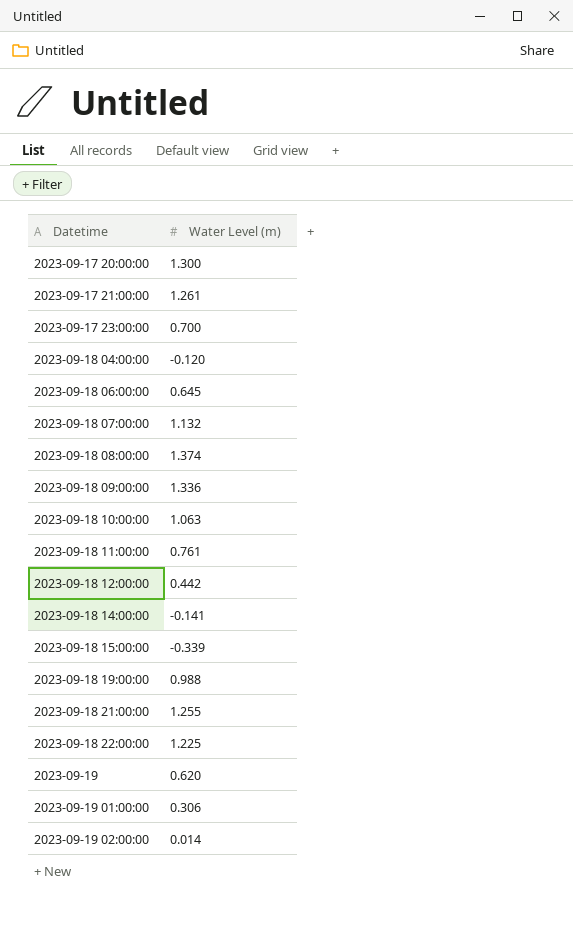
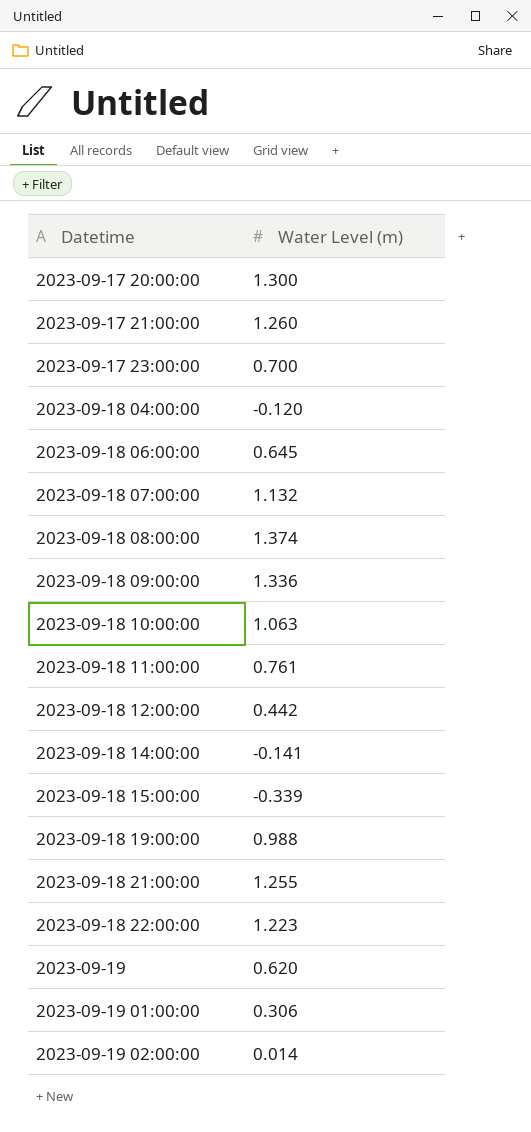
2023-09-17 21:00:00 | Water Level (m): 1.261 -> 1.260
2023-09-18 22:00:00 | Water Level (m): 1.225 -> 1.223

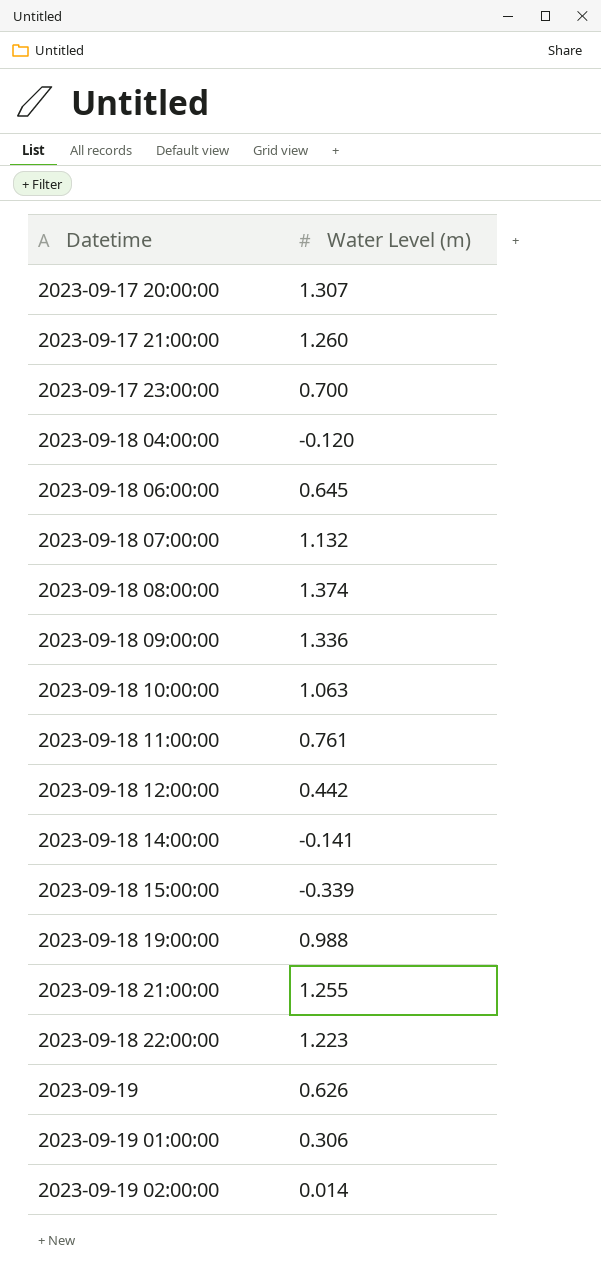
2023-09-17 20:00:00 | Water Level (m): 1.300 -> 1.307
2023-09-19 | Water Level (m): 0.620 -> 0.626

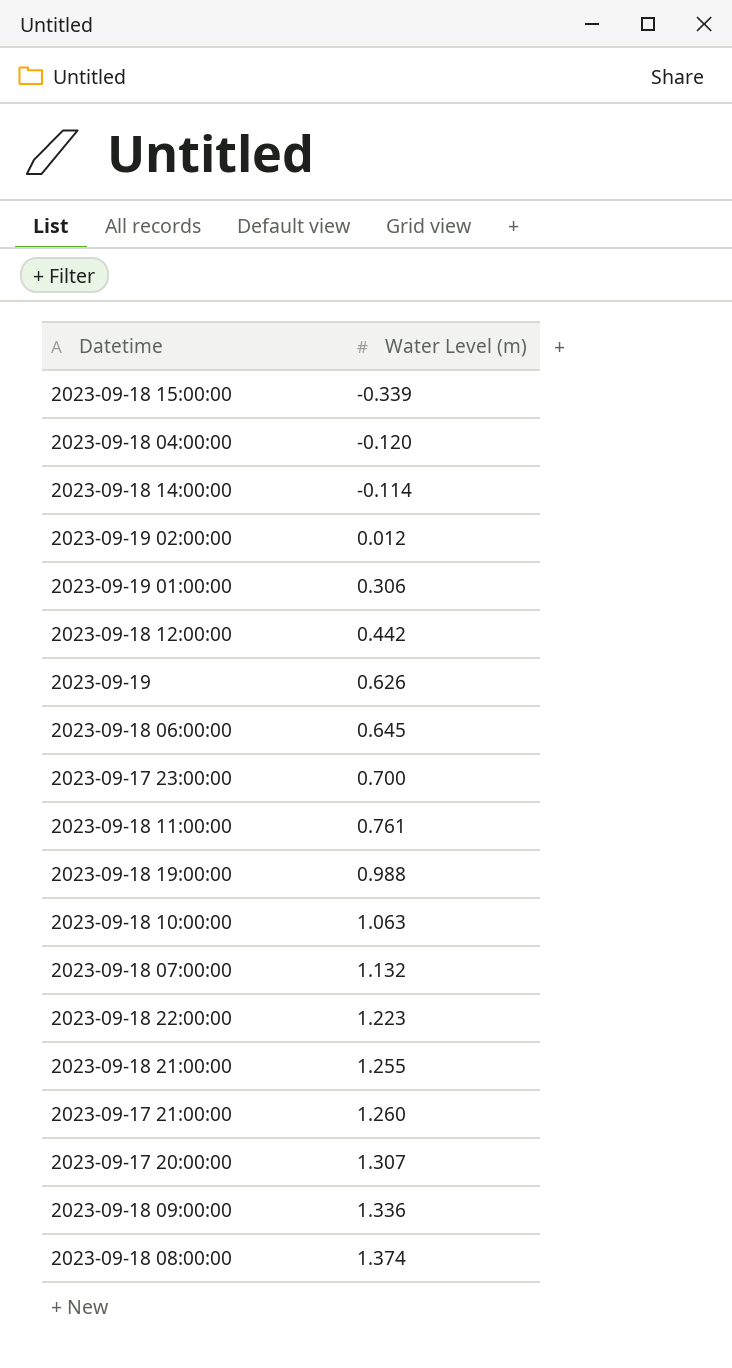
row order: Datetime ascending -> Water Level (m) ascending
2023-09-18 14:00:00 | Water Level (m): -0.141 -> -0.114
2023-09-19 02:00:00 | Water Level (m): 0.014 -> 0.012

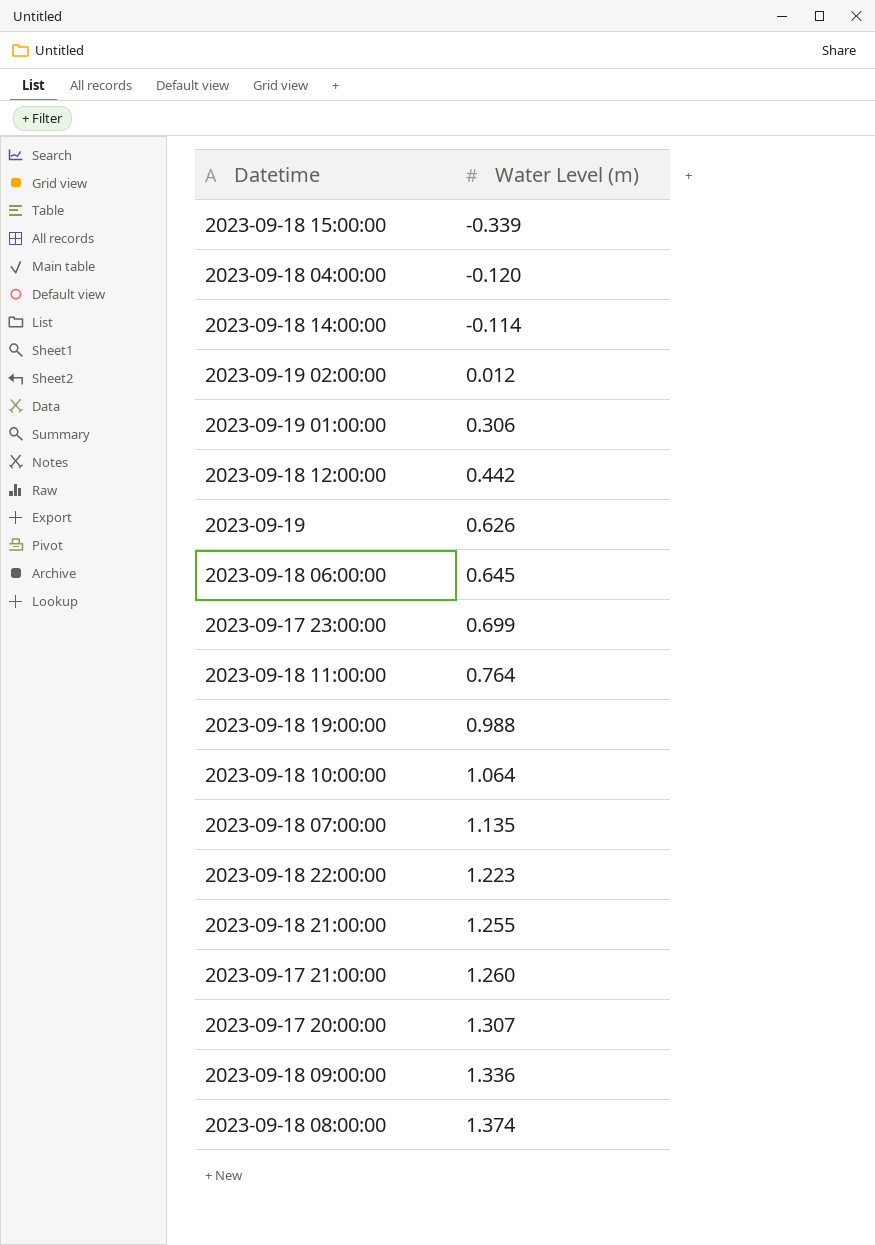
2023-09-17 23:00:00 | Water Level (m): 0.700 -> 0.699
2023-09-18 11:00:00 | Water Level (m): 0.761 -> 0.764
2023-09-18 10:00:00 | Water Level (m): 1.063 -> 1.064
2023-09-18 07:00:00 | Water Level (m): 1.132 -> 1.135

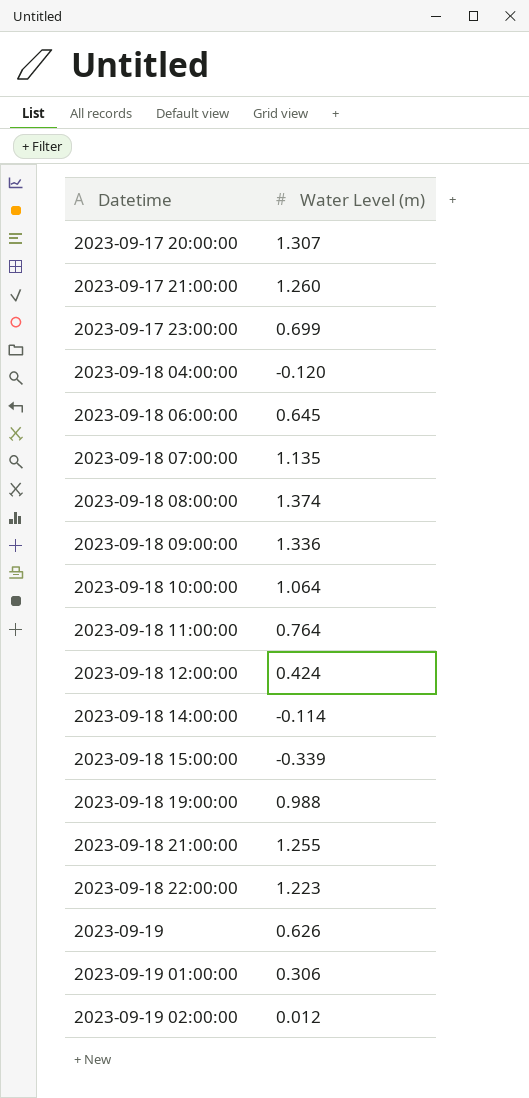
row order: Water Level (m) ascending -> Datetime ascending
2023-09-18 12:00:00 | Water Level (m): 0.442 -> 0.424

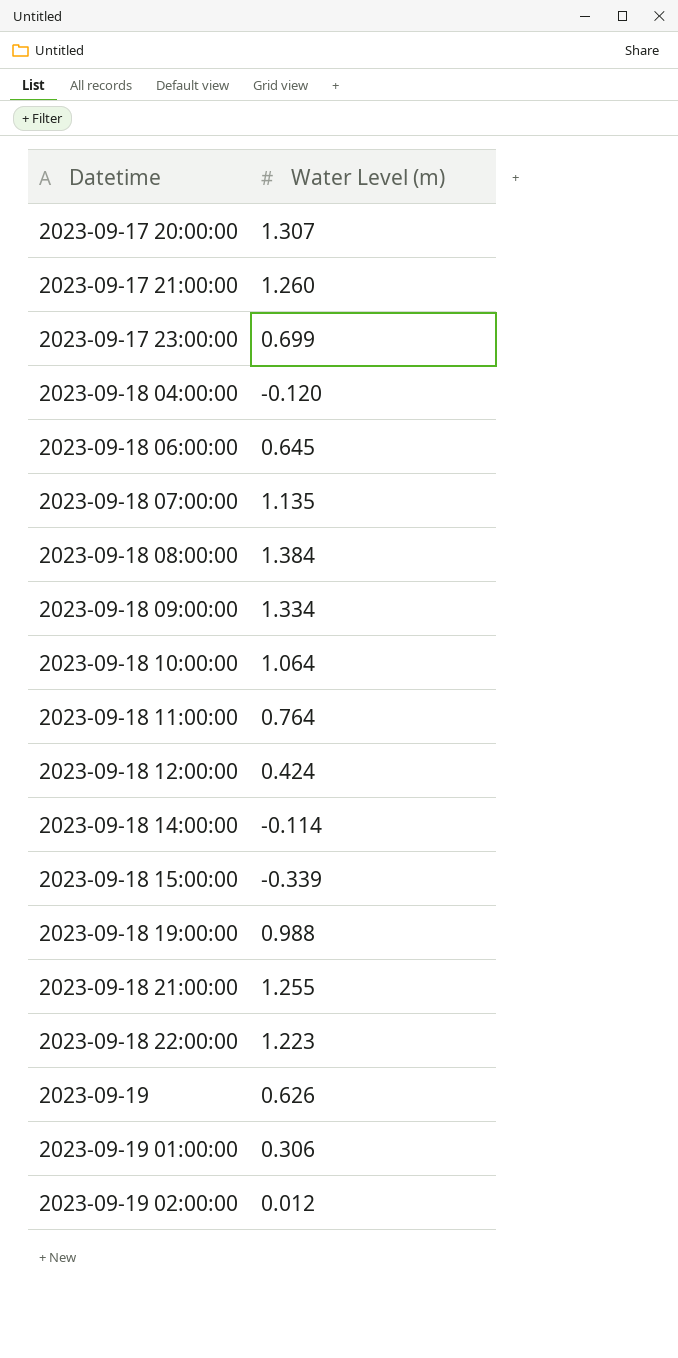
2023-09-18 08:00:00 | Water Level (m): 1.374 -> 1.384
2023-09-18 09:00:00 | Water Level (m): 1.336 -> 1.334

